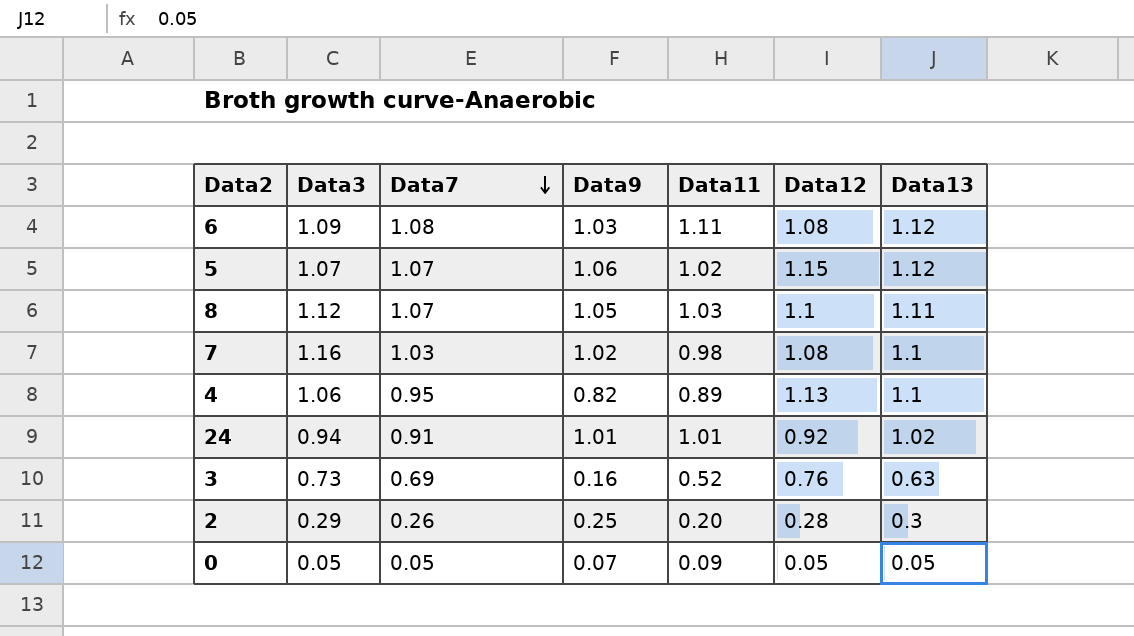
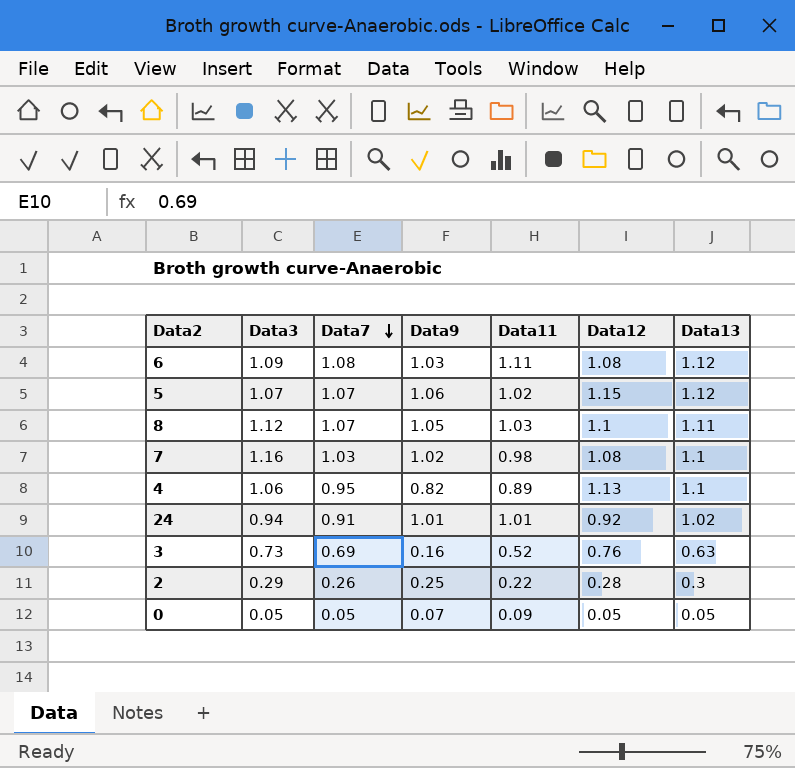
2 | Data11: 0.20 -> 0.22

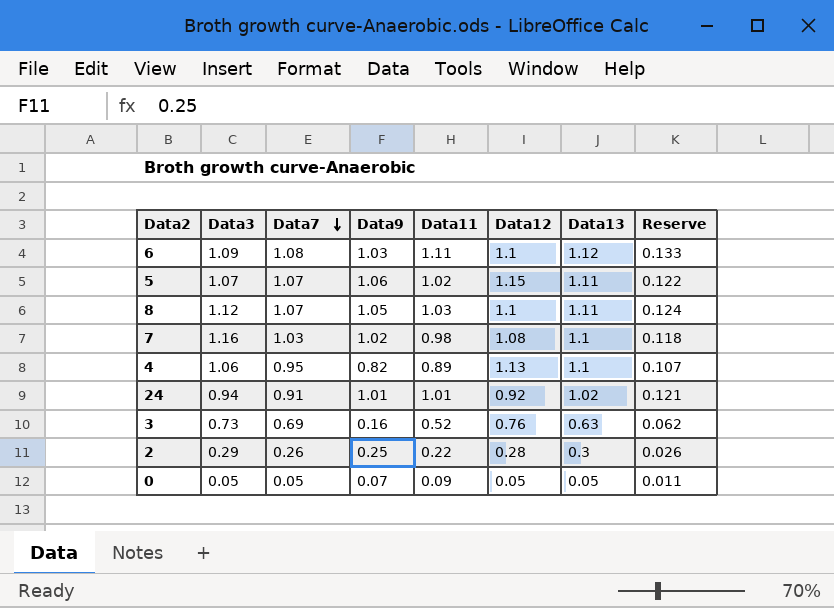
column Reserve | formula: none -> [Data11] * 0.12
6 | Data12: 1.08 -> 1.1
5 | Data13: 1.12 -> 1.11

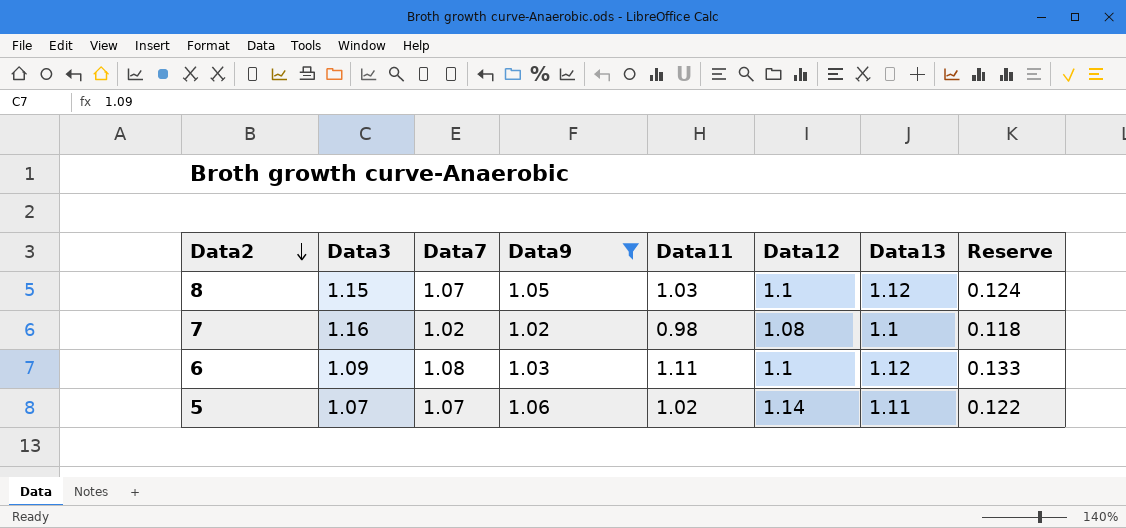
filter: none -> Data9 >= 1.02
row order: Data7 descending -> Data2 descending
8 | Data3: 1.12 -> 1.15
8 | Data13: 1.11 -> 1.12
7 | Data7: 1.03 -> 1.02
5 | Data12: 1.15 -> 1.14

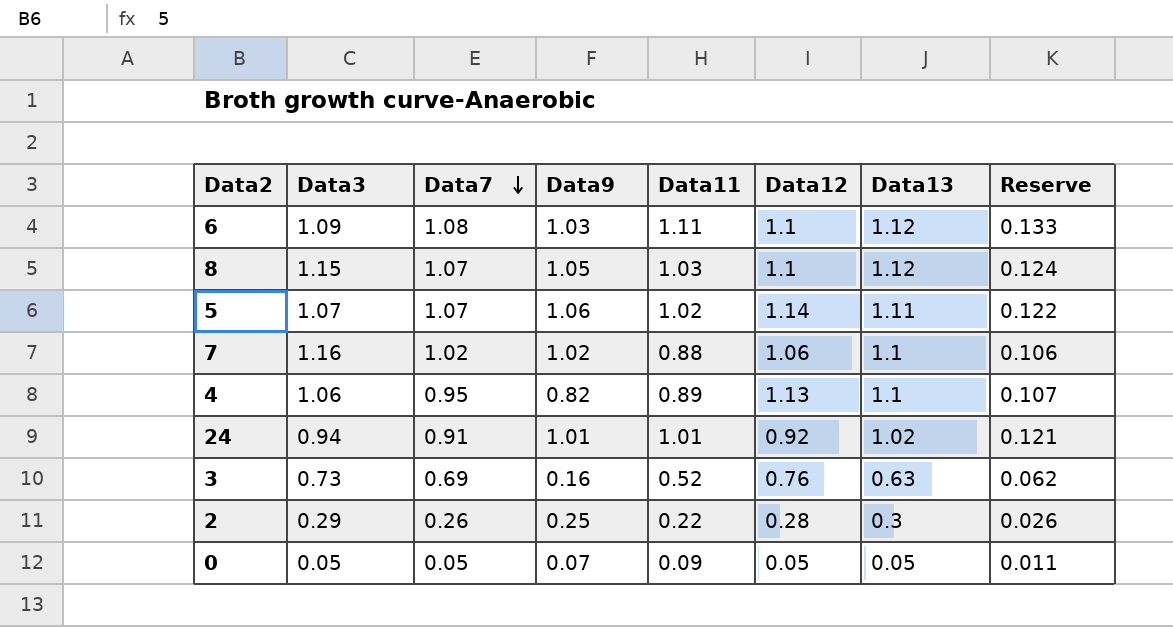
filter: Data9 >= 1.02 -> none
row order: Data2 descending -> Data7 descending
7 | Data11: 0.98 -> 0.88
7 | Data12: 1.08 -> 1.06
7 | Reserve: 0.118 -> 0.106

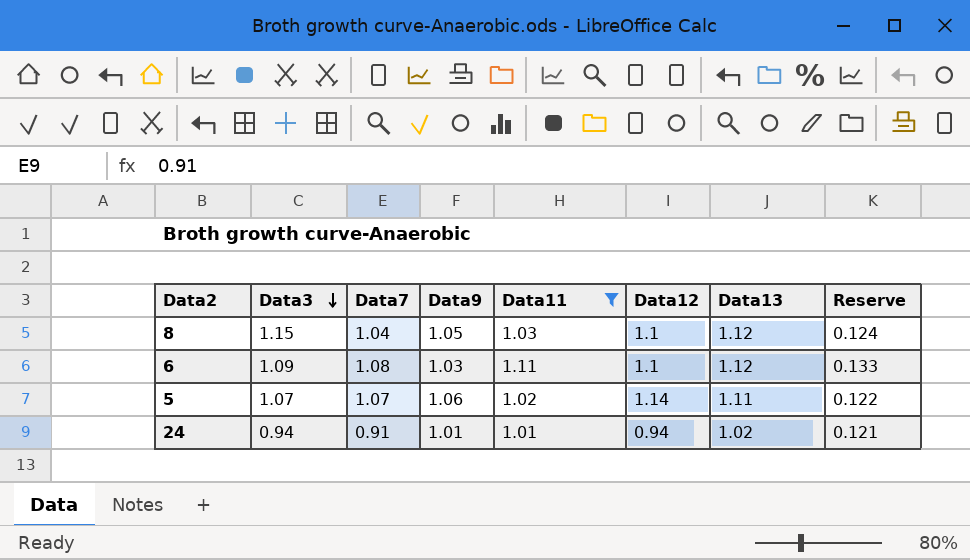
filter: none -> Data11 >= 1.01
row order: Data7 descending -> Data3 descending
8 | Data7: 1.07 -> 1.04
24 | Data12: 0.92 -> 0.94

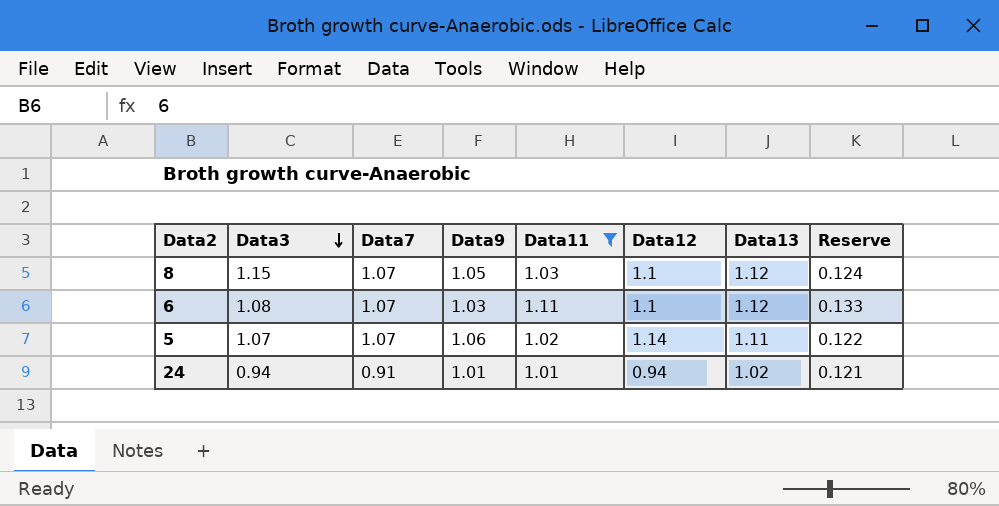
8 | Data7: 1.04 -> 1.07
6 | Data3: 1.09 -> 1.08
6 | Data7: 1.08 -> 1.07

